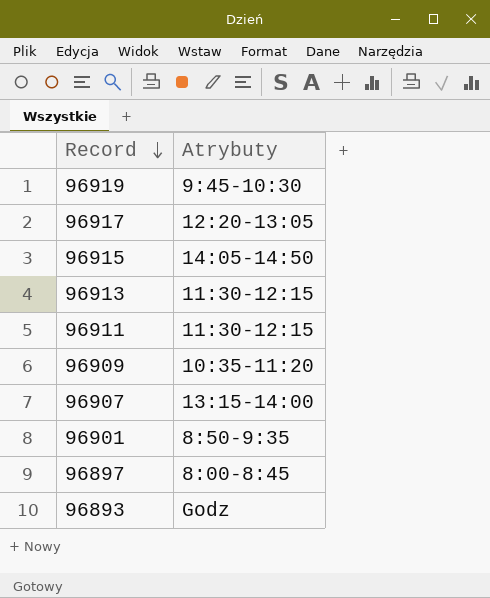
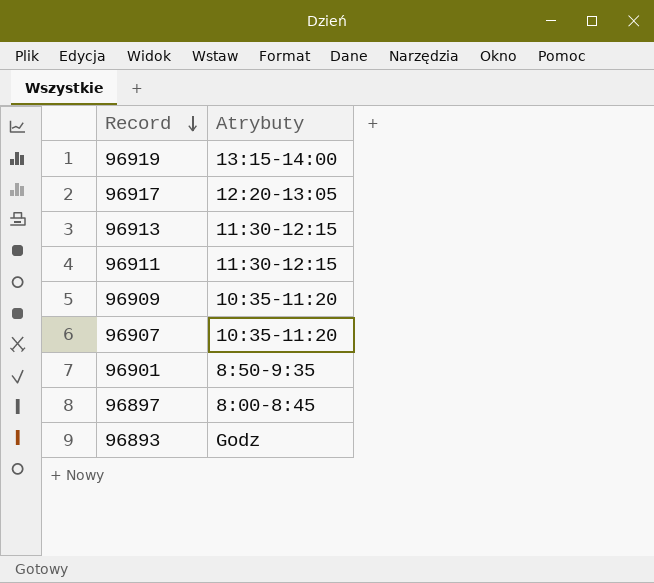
row 96915: 14:05-14:50 -> none
96919 | Atrybuty: 9:45-10:30 -> 13:15-14:00
96907 | Atrybuty: 13:15-14:00 -> 10:35-11:20

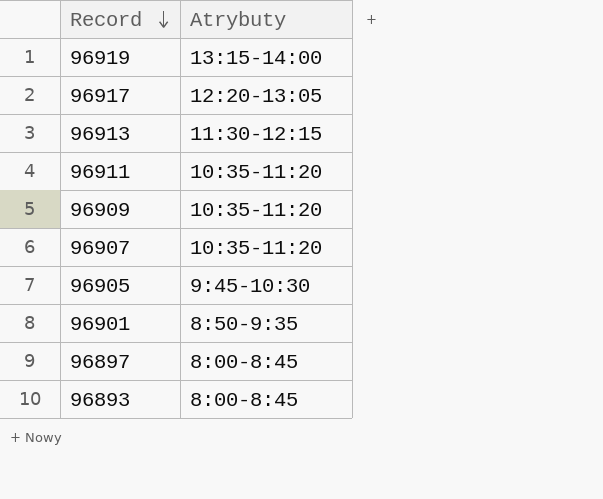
96911 | Atrybuty: 11:30-12:15 -> 10:35-11:20
row 96905: none -> 9:45-10:30
96893 | Atrybuty: Godz -> 8:00-8:45

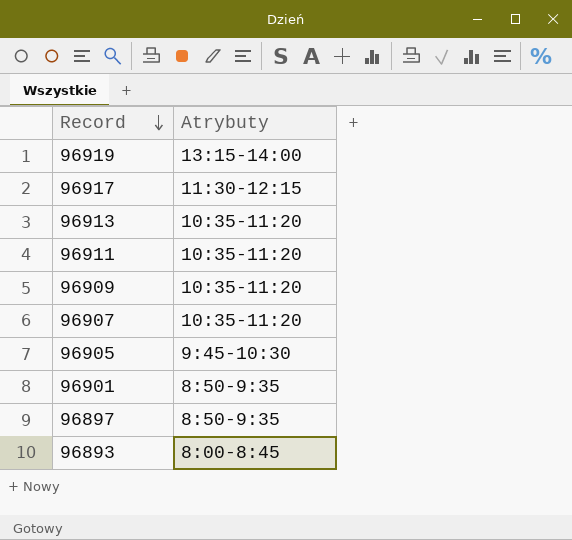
96917 | Atrybuty: 12:20-13:05 -> 11:30-12:15
96913 | Atrybuty: 11:30-12:15 -> 10:35-11:20
96897 | Atrybuty: 8:00-8:45 -> 8:50-9:35

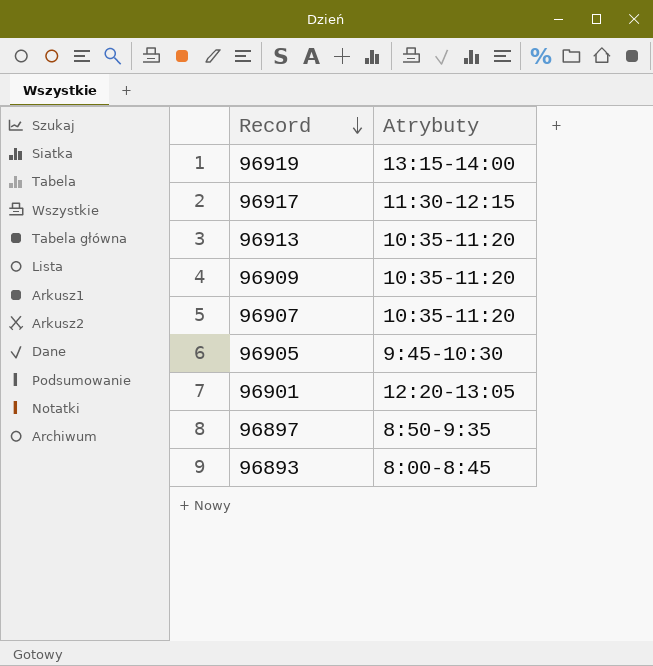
row 96911: 10:35-11:20 -> none
96901 | Atrybuty: 8:50-9:35 -> 12:20-13:05

